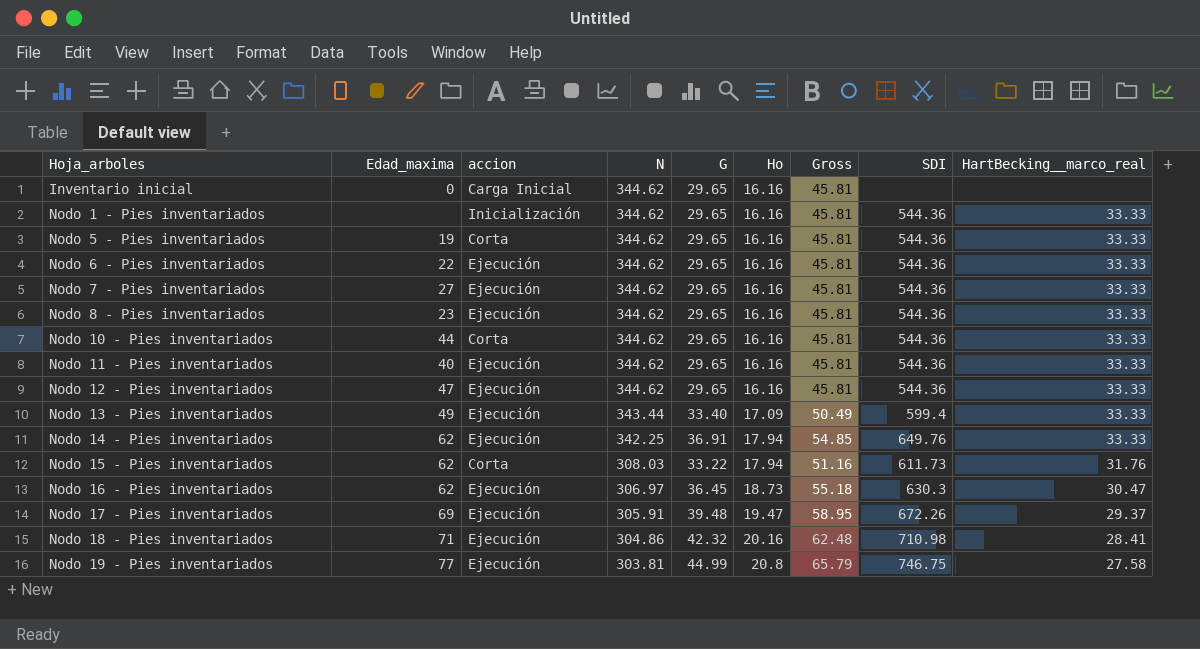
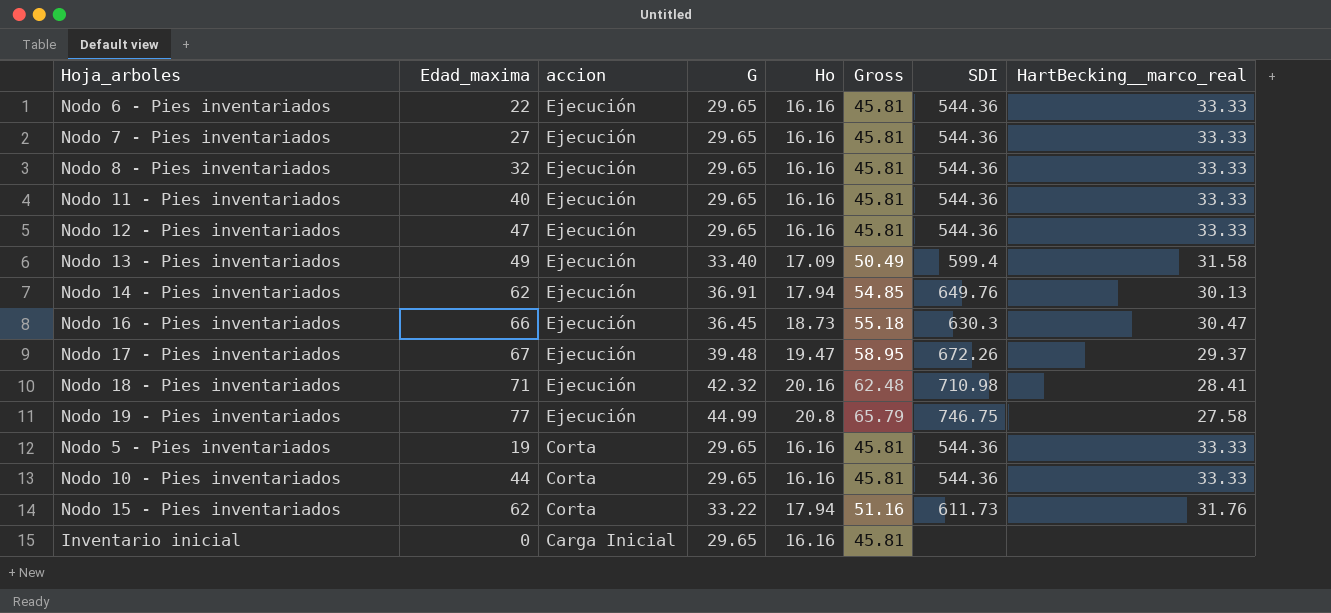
row order: Hoja_arboles ascending -> accion descending
column N | position: 4 -> none
row Nodo 1 - Pies inventariados: none | Inicialización | 344.62 | 29.65 | 16.16 | 45.81 | 544.36 | 33.33 -> none
Nodo 8 - Pies inventariados | Edad_maxima: 23 -> 32
Nodo 13 - Pies inventariados | HartBecking__marco_real: 33.33 -> 31.58
Nodo 14 - Pies inventariados | HartBecking__marco_real: 33.33 -> 30.13
Nodo 16 - Pies inventariados | Edad_maxima: 62 -> 66
Nodo 17 - Pies inventariados | Edad_maxima: 69 -> 67

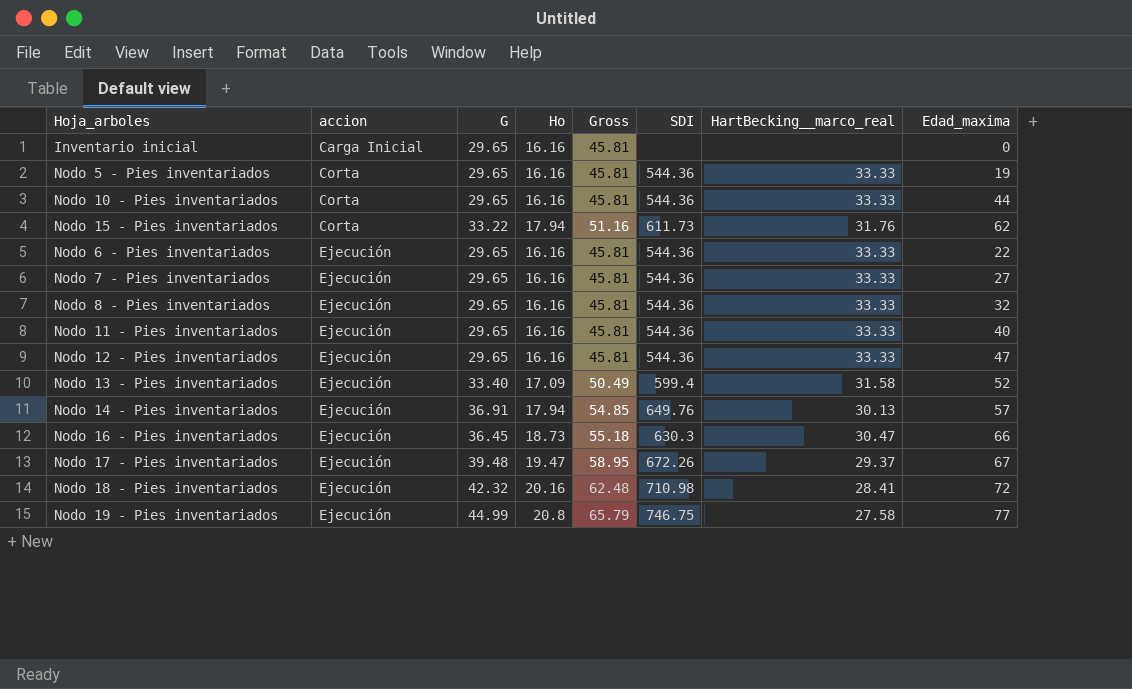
row order: accion descending -> accion ascending
column Edad_maxima | position: 2 -> 8
Nodo 13 - Pies inventariados | Edad_maxima: 49 -> 52
Nodo 14 - Pies inventariados | Edad_maxima: 62 -> 57
Nodo 18 - Pies inventariados | Edad_maxima: 71 -> 72

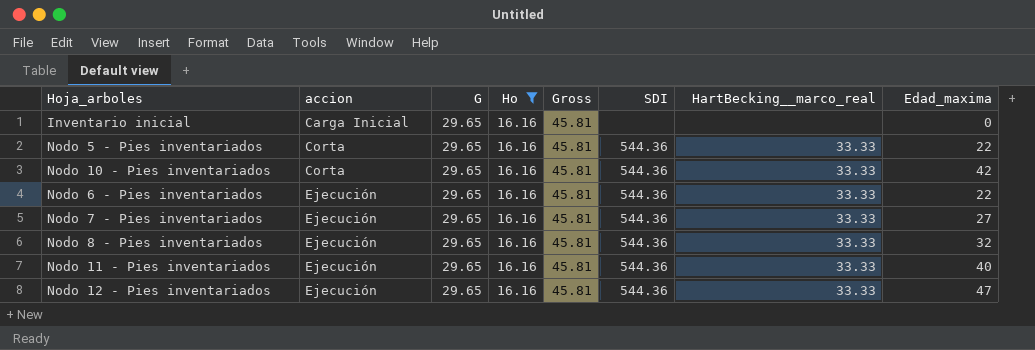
filter: none -> Ho = 16.16
Nodo 5 - Pies inventariados | Edad_maxima: 19 -> 22
Nodo 10 - Pies inventariados | Edad_maxima: 44 -> 42

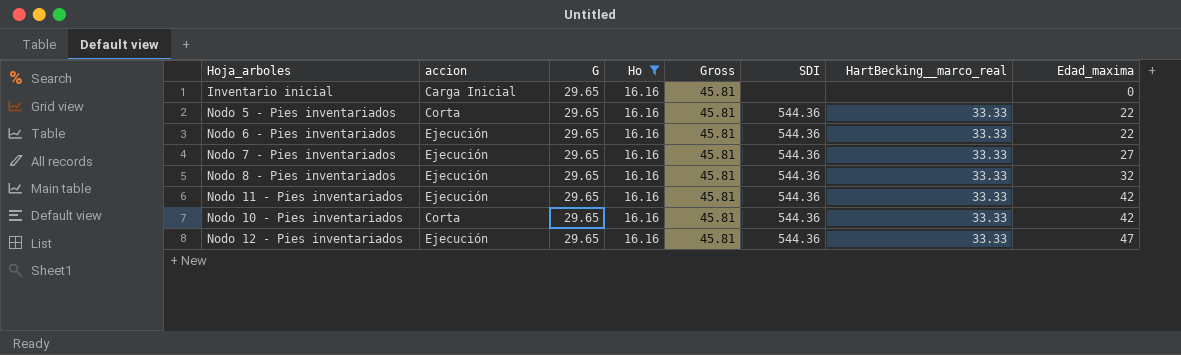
row order: accion ascending -> Edad_maxima ascending
Nodo 11 - Pies inventariados | Edad_maxima: 40 -> 42

